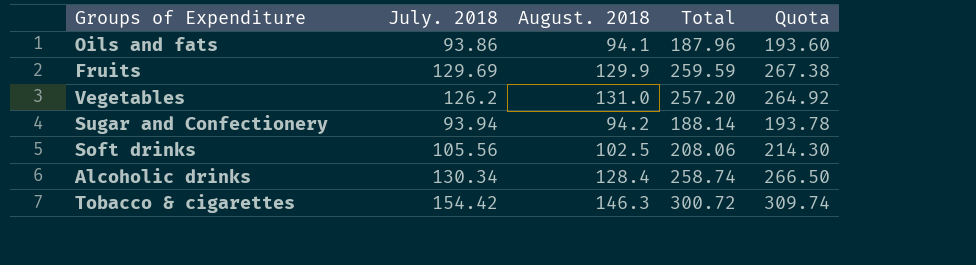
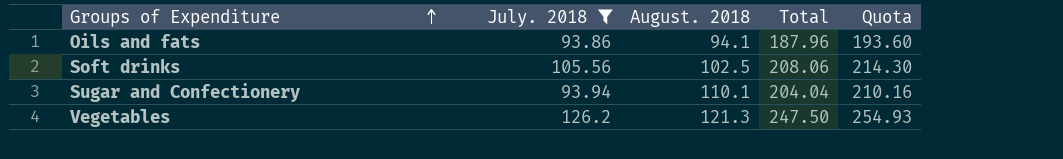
filter: none -> July. 2018 <= 126.2
row order: none -> Groups of Expenditure ascending
Sugar and Confectionery | August. 2018: 94.2 -> 110.1
Sugar and Confectionery | Total: 188.14 -> 204.04
Sugar and Confectionery | Quota: 193.78 -> 210.16
Vegetables | August. 2018: 131.0 -> 121.3
Vegetables | Total: 257.20 -> 247.50
Vegetables | Quota: 264.92 -> 254.93

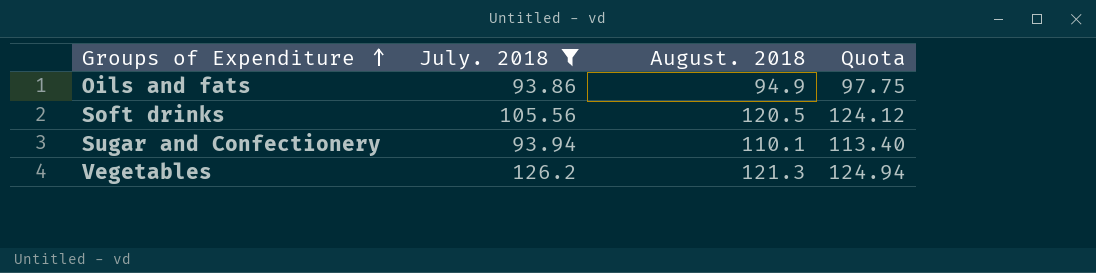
column Total | formula: [July. 2018] + [August. 2018] -> none
column Quota | formula: [Total] * 1.03 -> [August. 2018] * 1.03
Oils and fats | August. 2018: 94.1 -> 94.9
Soft drinks | August. 2018: 102.5 -> 120.5

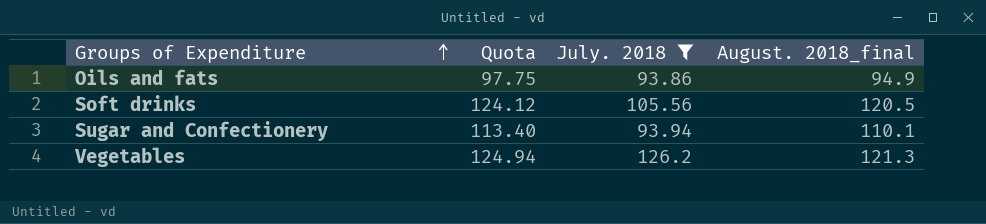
column Quota | position: 4 -> 2
column name: August. 2018 -> August. 2018_final

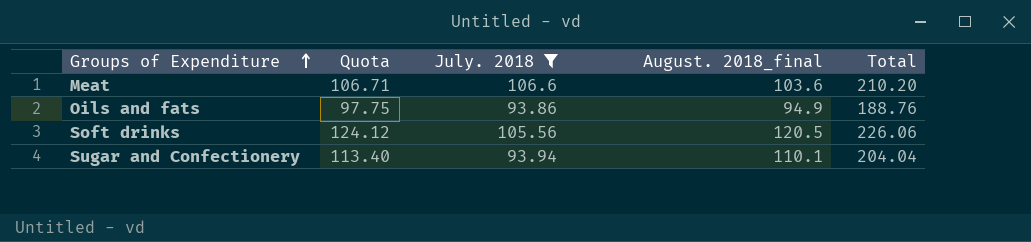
column Total | formula: none -> [July. 2018] + [August. 2018_final]
row Vegetables: 124.94 | 126.2 | 121.3 -> none
row Meat: none -> 106.71 | 106.6 | 103.6 | 210.20

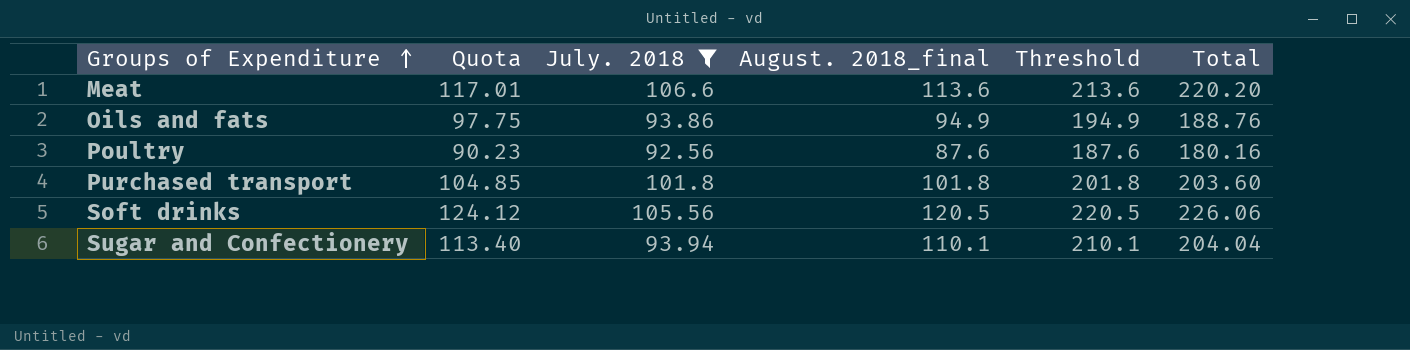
column Threshold | formula: none -> [August. 2018_final] + 100
Meat | Quota: 106.71 -> 117.01
Meat | August. 2018_final: 103.6 -> 113.6
Meat | Total: 210.20 -> 220.20
row Poultry: none -> 90.23 | 92.56 | 87.6 | 187.6 | 180.16
row Purchased transport: none -> 104.85 | 101.8 | 101.8 | 201.8 | 203.60

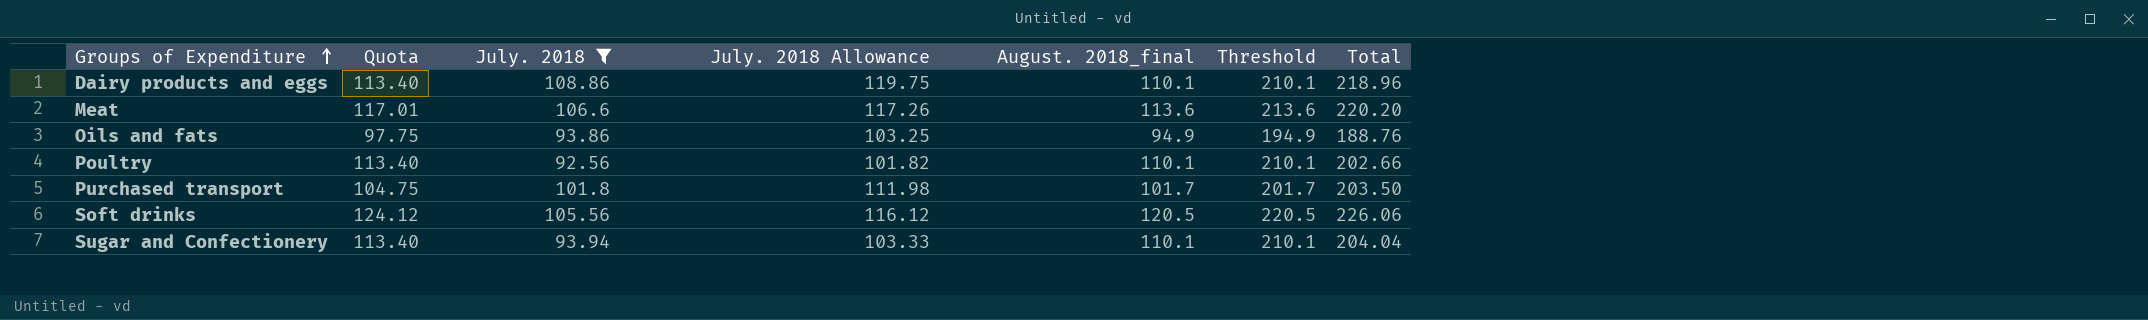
column July. 2018 Allowance | formula: none -> [July. 2018] * 1.1
row Dairy products and eggs: none -> 113.40 | 108.86 | 119.75 | 110.1 | 210.1 | 218.96
Poultry | Quota: 90.23 -> 113.40
Poultry | August. 2018_final: 87.6 -> 110.1
Poultry | Threshold: 187.6 -> 210.1
Poultry | Total: 180.16 -> 202.66
Purchased transport | Quota: 104.85 -> 104.75
Purchased transport | August. 2018_final: 101.8 -> 101.7
Purchased transport | Threshold: 201.8 -> 201.7
Purchased transport | Total: 203.60 -> 203.50

